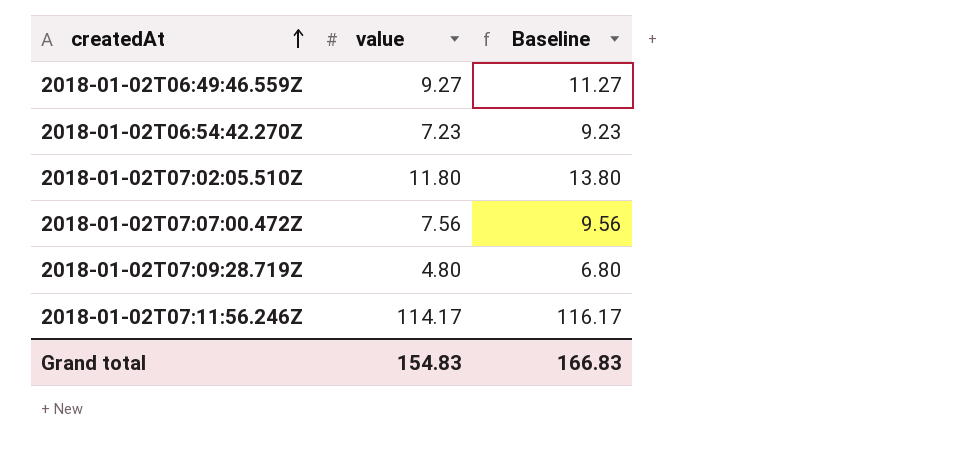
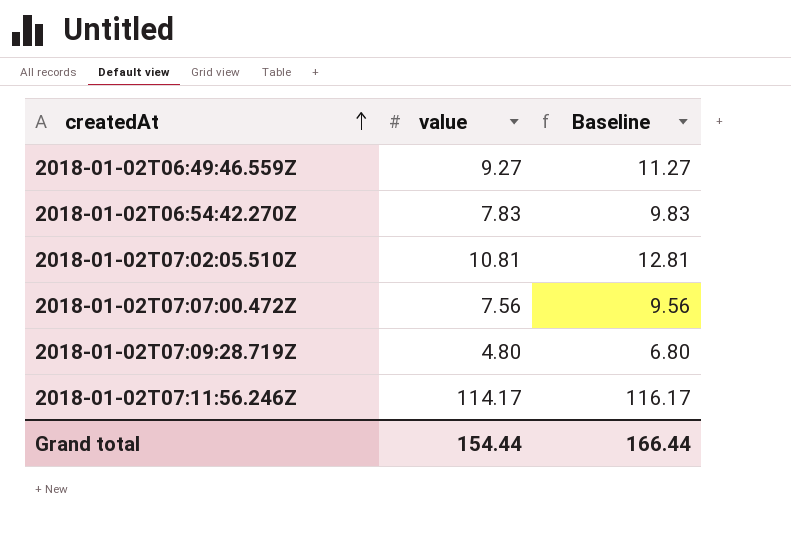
2018-01-02T06:54:42.270Z | value: 7.23 -> 7.83
2018-01-02T06:54:42.270Z | Baseline: 9.23 -> 9.83
2018-01-02T07:02:05.510Z | value: 11.80 -> 10.81
2018-01-02T07:02:05.510Z | Baseline: 13.80 -> 12.81
Grand total | value: 154.83 -> 154.44
Grand total | Baseline: 166.83 -> 166.44

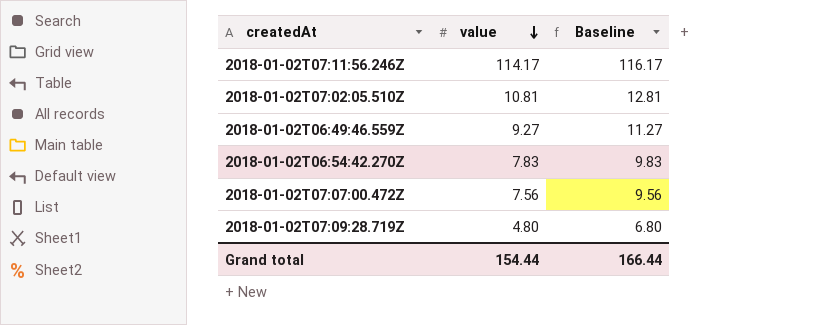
row order: createdAt ascending -> value descending

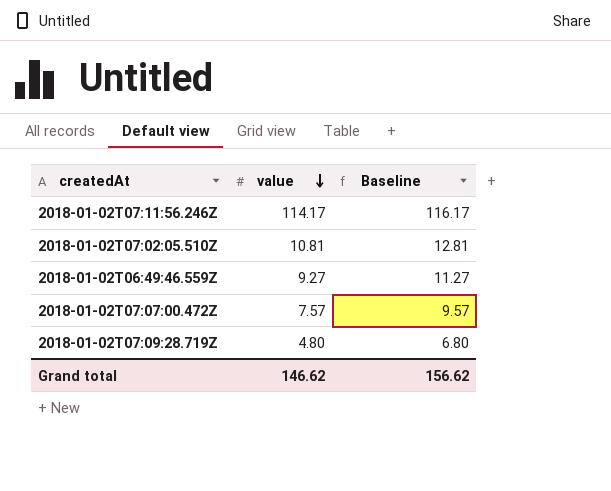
row 2018-01-02T06:54:42.270Z: 7.83 | 9.83 -> none
2018-01-02T07:07:00.472Z | value: 7.56 -> 7.57
2018-01-02T07:07:00.472Z | Baseline: 9.56 -> 9.57
Grand total | value: 154.44 -> 146.62
Grand total | Baseline: 166.44 -> 156.62

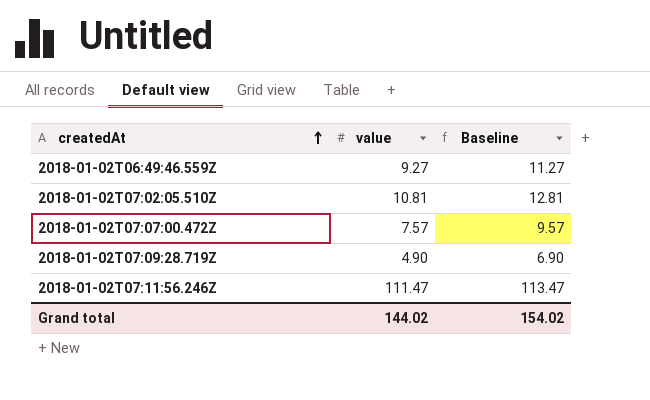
row order: value descending -> createdAt ascending
2018-01-02T07:09:28.719Z | value: 4.80 -> 4.90
2018-01-02T07:09:28.719Z | Baseline: 6.80 -> 6.90
2018-01-02T07:11:56.246Z | value: 114.17 -> 111.47
2018-01-02T07:11:56.246Z | Baseline: 116.17 -> 113.47
Grand total | value: 146.62 -> 144.02
Grand total | Baseline: 156.62 -> 154.02

